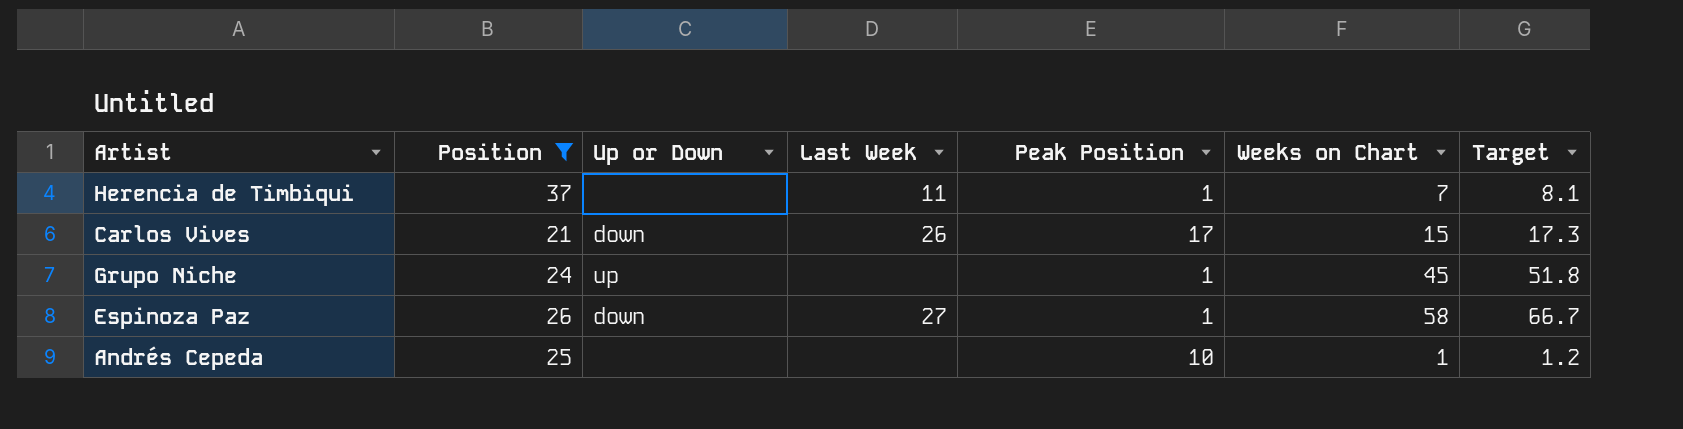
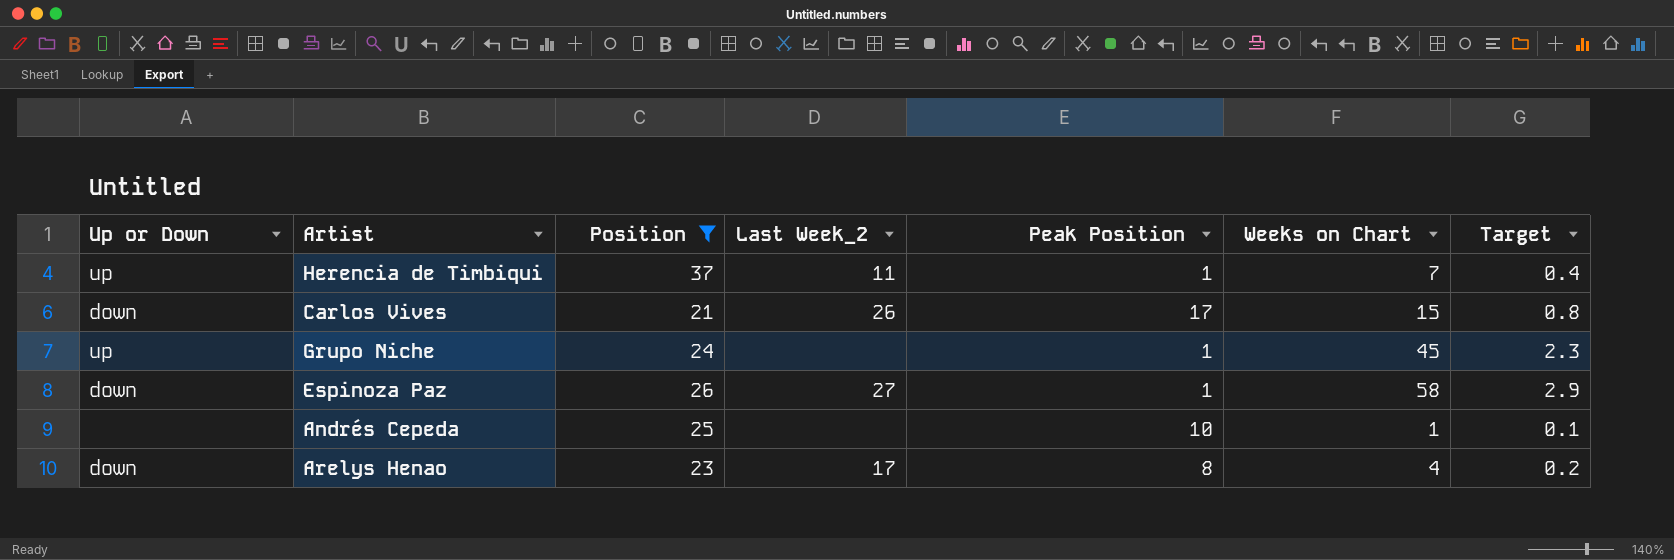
column Up or Down | position: 3 -> 1
column name: Last Week -> Last Week_2
column Target | formula: [Weeks on Chart] * 1.15 -> [Weeks on Chart] * 0.05
Herencia de Timbiqui | Up or Down: none -> up
row Arelys Henao: none -> down | 23 | 17 | 8 | 4 | 0.2

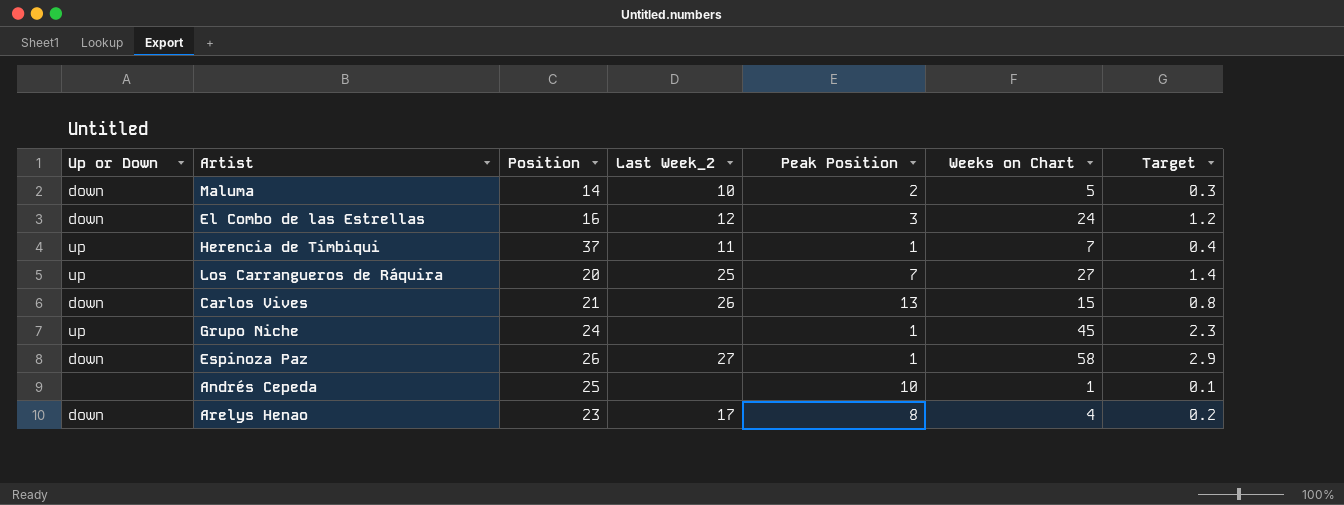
filter: Position >= 21 -> none
Carlos Vives | Peak Position: 17 -> 13

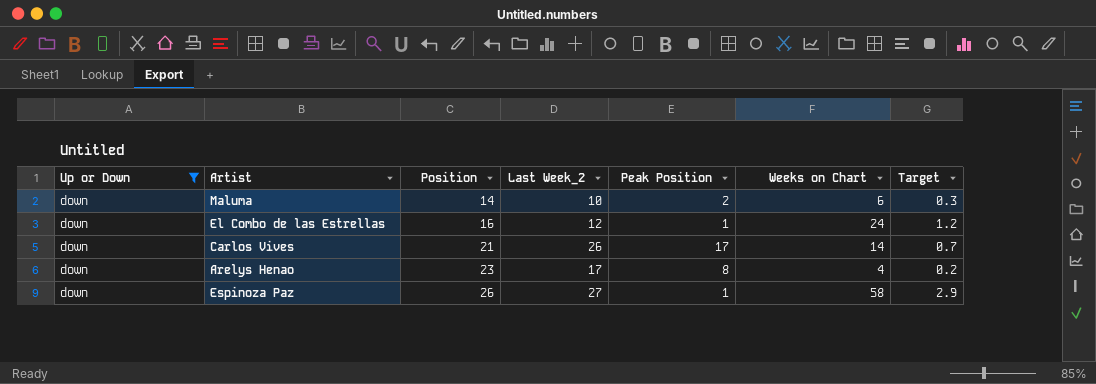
filter: none -> Up or Down = down
row order: none -> Position ascending
Maluma | Weeks on Chart: 5 -> 6
El Combo de las Estrellas | Peak Position: 3 -> 1
Carlos Vives | Peak Position: 13 -> 17
Carlos Vives | Weeks on Chart: 15 -> 14
Carlos Vives | Target: 0.8 -> 0.7

